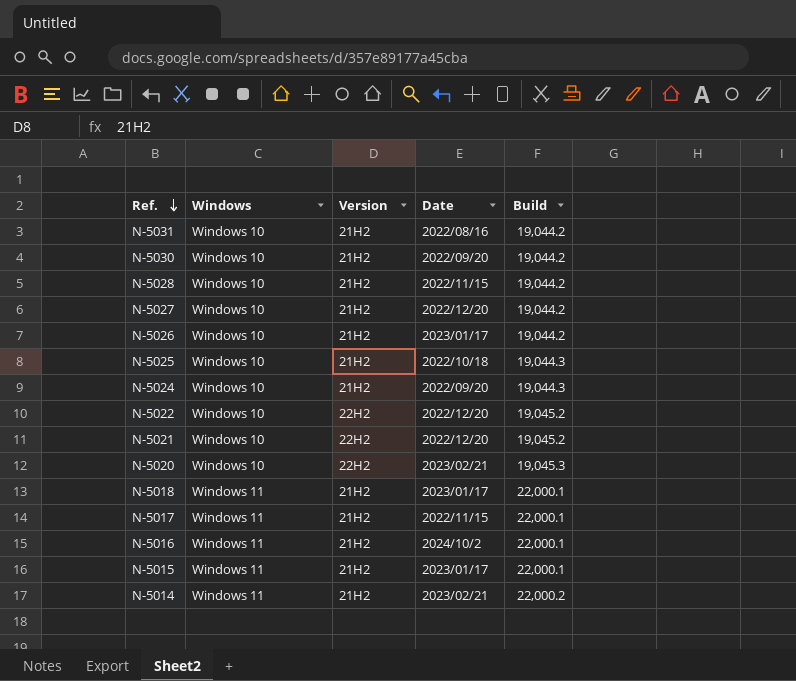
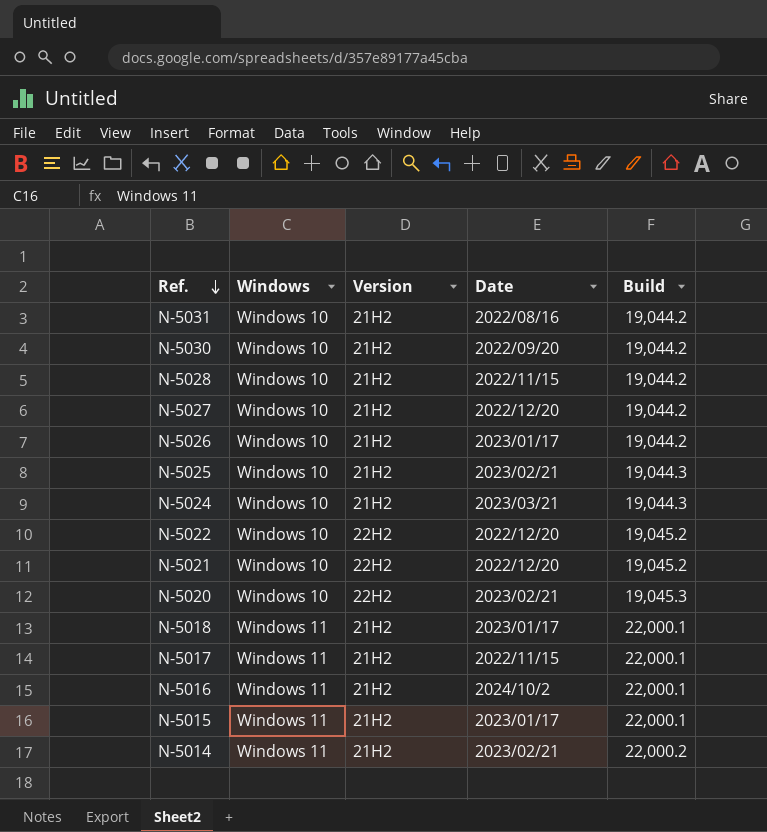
N-5025 | Date: 2022/10/18 -> 2023/02/21
N-5024 | Date: 2022/09/20 -> 2023/03/21

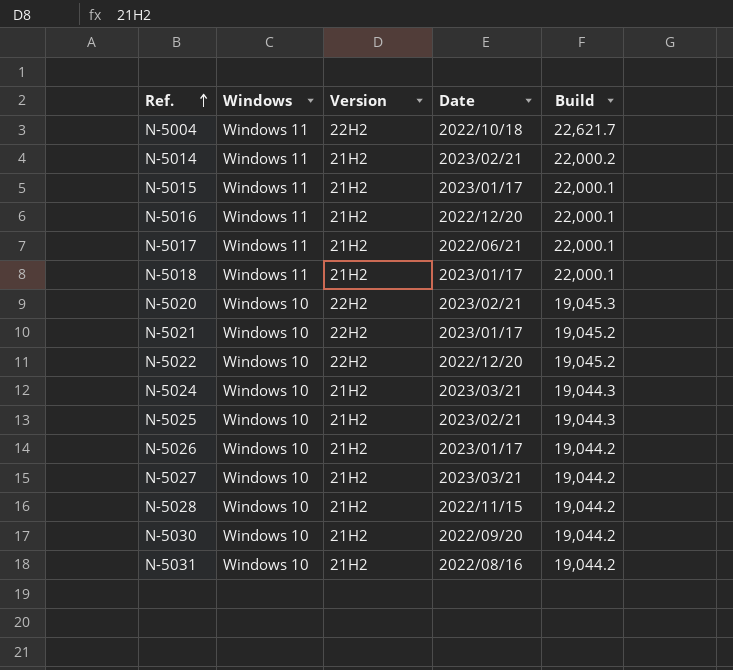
row order: Ref. descending -> Ref. ascending
row N-5004: none -> Windows 11 | 22H2 | 2022/10/18 | 22,621.7
N-5016 | Date: 2024/10/2 -> 2022/12/20
N-5017 | Date: 2022/11/15 -> 2022/06/21
N-5021 | Date: 2022/12/20 -> 2023/01/17
N-5027 | Date: 2022/12/20 -> 2023/03/21

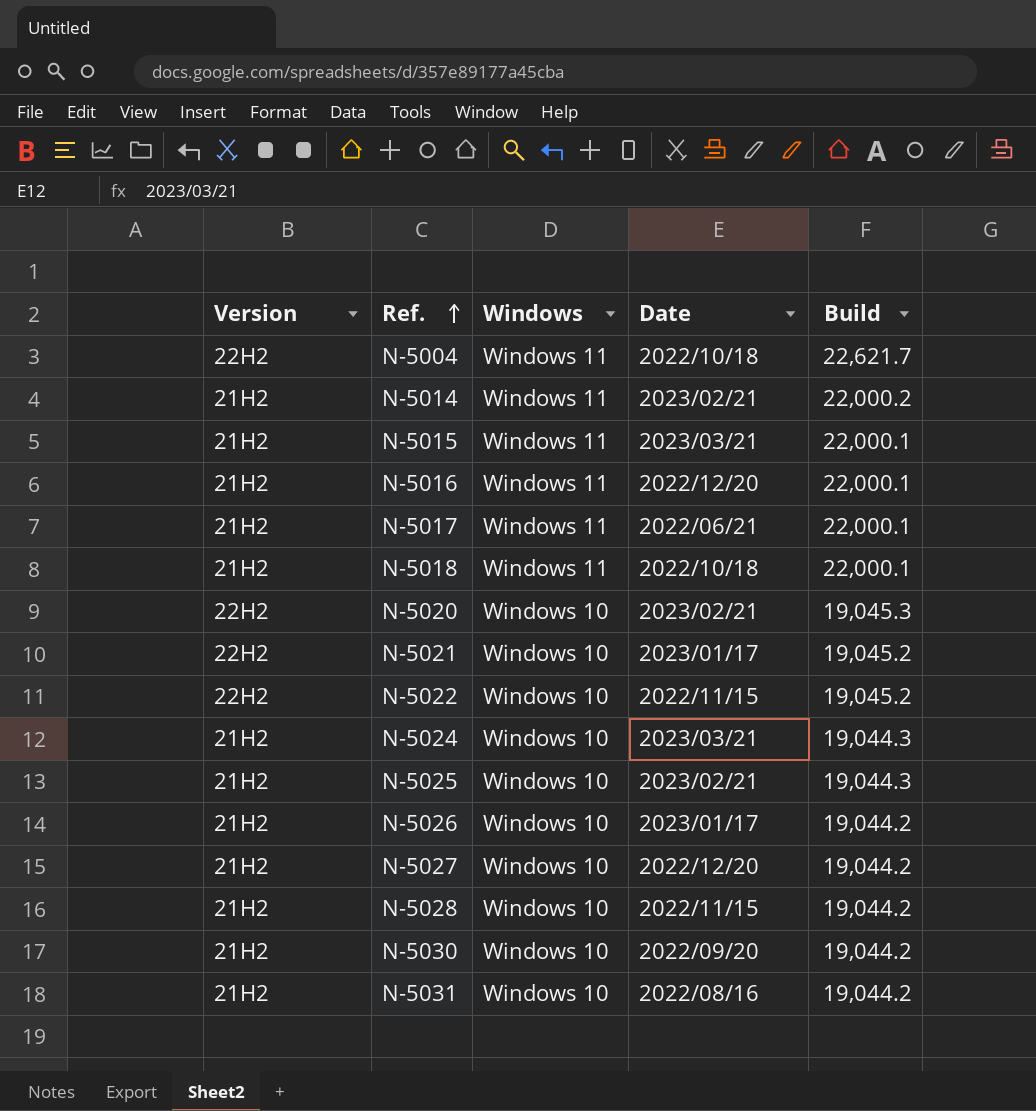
column Version | position: 3 -> 1
N-5015 | Date: 2023/01/17 -> 2023/03/21
N-5018 | Date: 2023/01/17 -> 2022/10/18
N-5022 | Date: 2022/12/20 -> 2022/11/15
N-5027 | Date: 2023/03/21 -> 2022/12/20

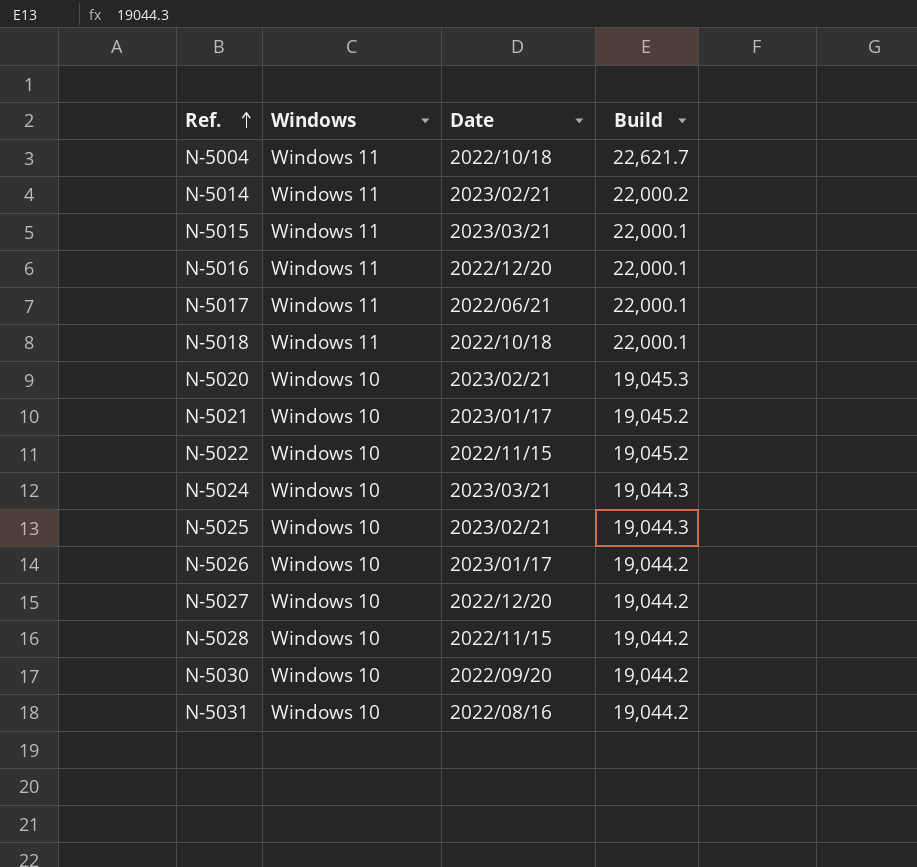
column Version | position: 1 -> none

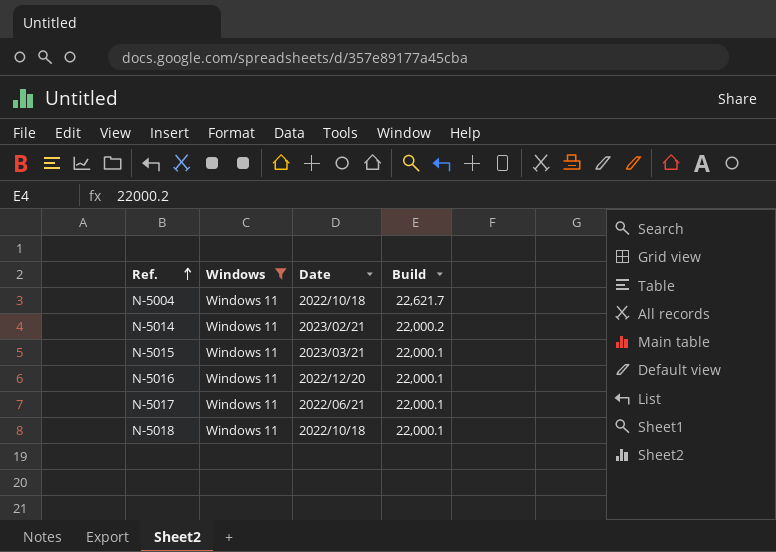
filter: none -> Windows = Windows 11

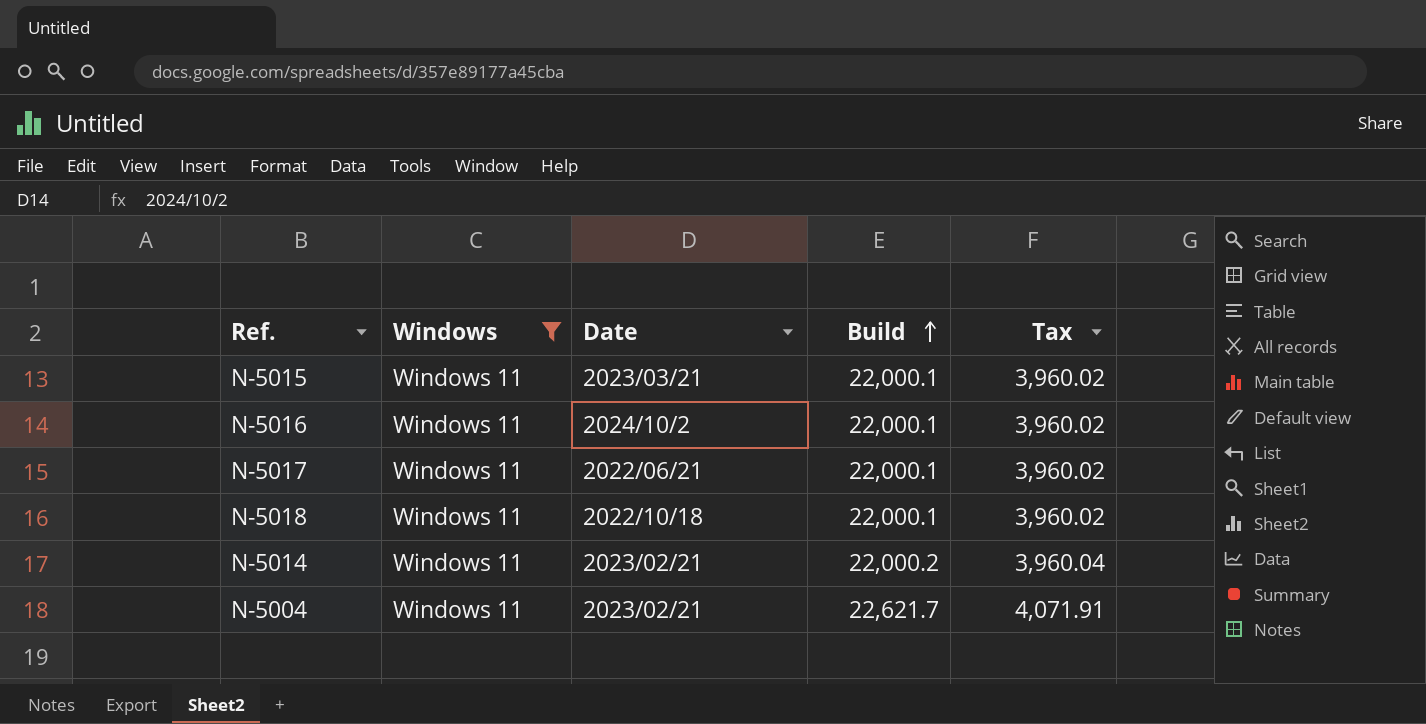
row order: Ref. ascending -> Build ascending
column Tax | formula: none -> [Build] * 0.18
N-5016 | Date: 2022/12/20 -> 2024/10/2
N-5004 | Date: 2022/10/18 -> 2023/02/21

